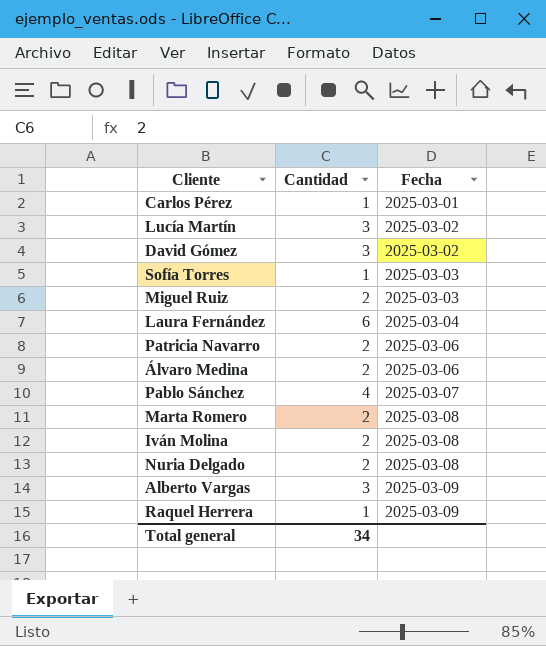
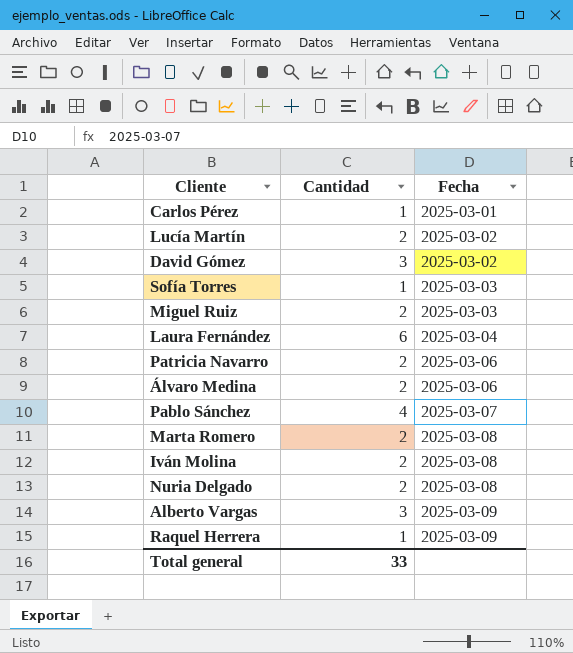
Lucía Martín | Cantidad: 3 -> 2
Total general | Cantidad: 34 -> 33

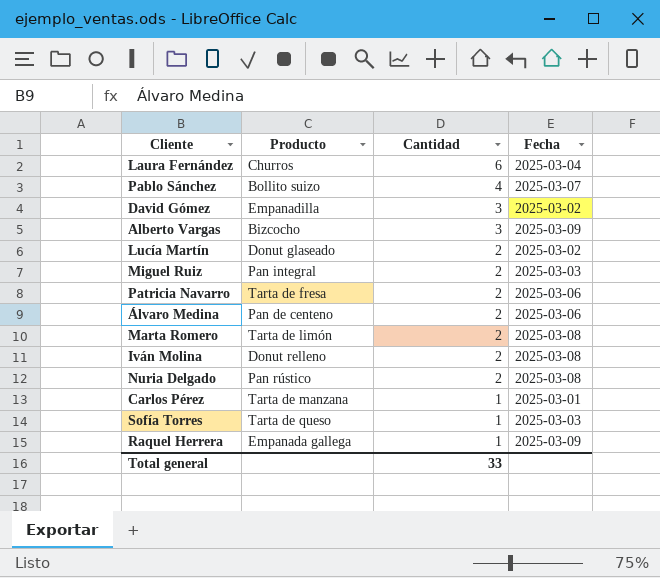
row order: Fecha ascending -> Cantidad descending
column Producto | position: none -> 2

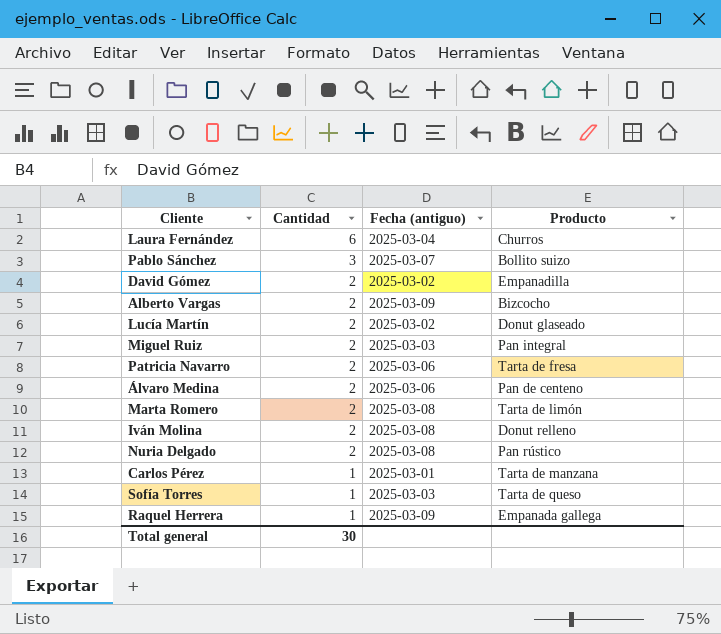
column name: Fecha -> Fecha (antiguo)
column Producto | position: 2 -> 4
Pablo Sánchez | Cantidad: 4 -> 3
David Gómez | Cantidad: 3 -> 2
Alberto Vargas | Cantidad: 3 -> 2
Total general | Cantidad: 33 -> 30

